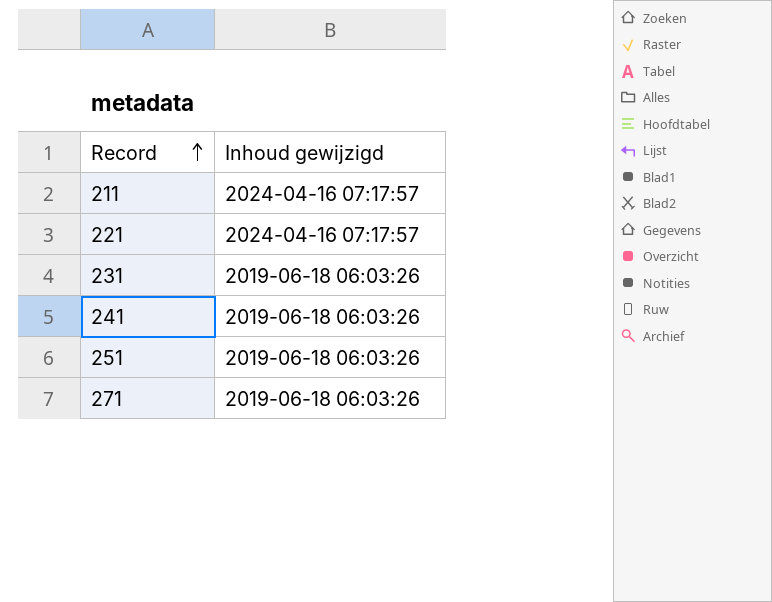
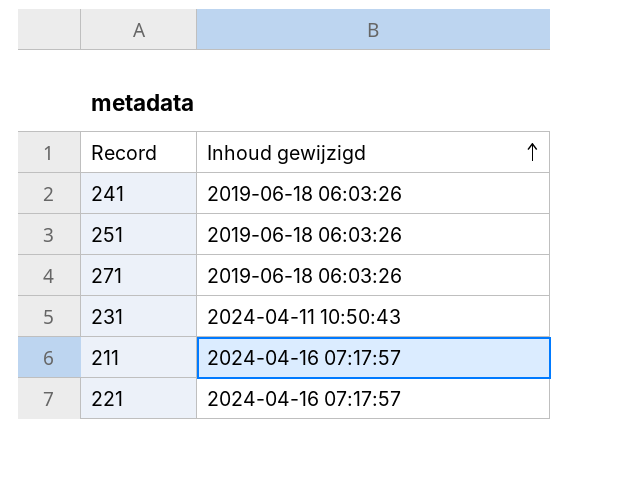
row order: Record ascending -> Inhoud gewijzigd ascending
231 | Inhoud gewijzigd: 2019-06-18 06:03:26 -> 2024-04-11 10:50:43

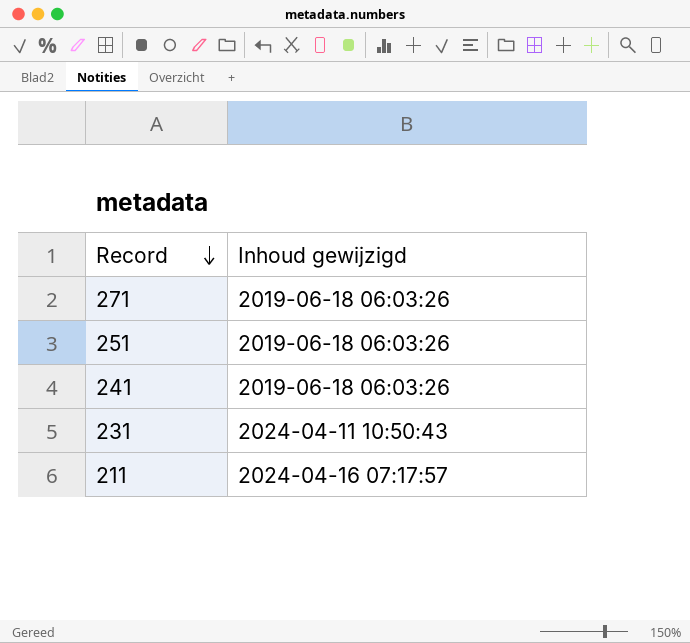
row order: Inhoud gewijzigd ascending -> Record descending
row 221: 2024-04-16 07:17:57 -> none

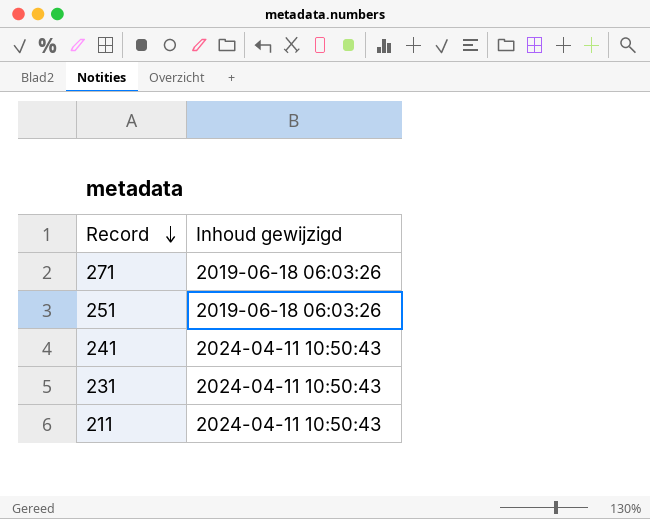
241 | Inhoud gewijzigd: 2019-06-18 06:03:26 -> 2024-04-11 10:50:43
211 | Inhoud gewijzigd: 2024-04-16 07:17:57 -> 2024-04-11 10:50:43

